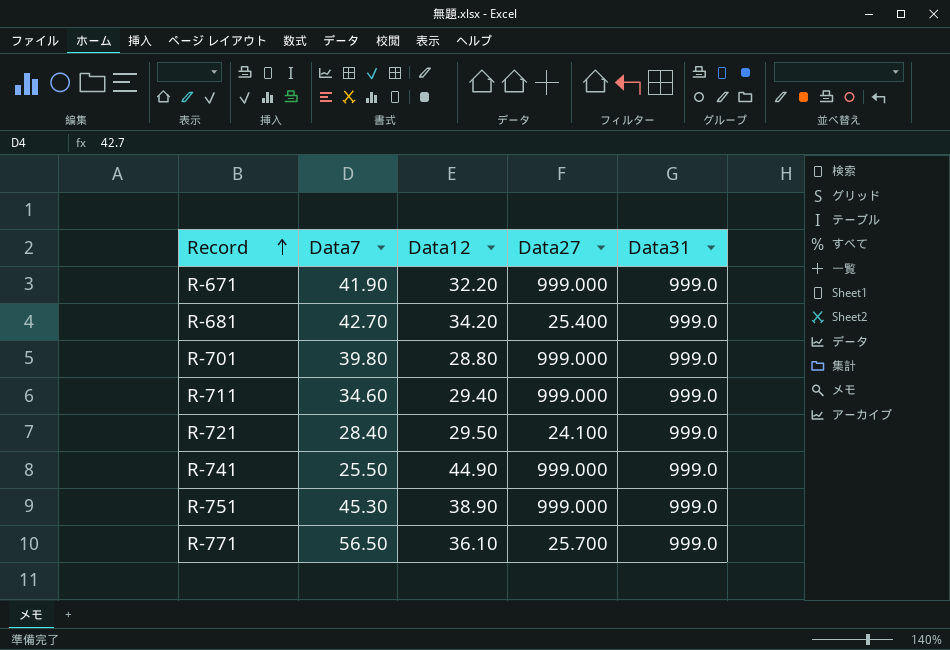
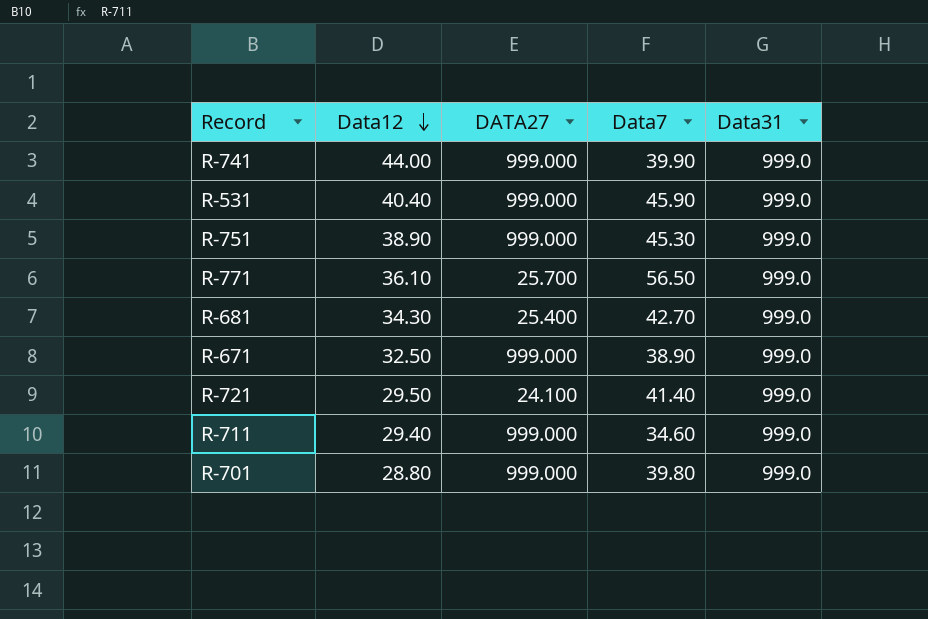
row order: Record ascending -> Data12 descending
column name: Data27 -> DATA27
column Data7 | position: 2 -> 4
R-741 | Data12: 44.90 -> 44.00
R-741 | Data7: 25.50 -> 39.90
row R-531: none -> 40.40 | 999.000 | 45.90 | 999.0
R-681 | Data12: 34.20 -> 34.30
R-671 | Data12: 32.20 -> 32.50
R-671 | Data7: 41.90 -> 38.90
R-721 | Data7: 28.40 -> 41.40

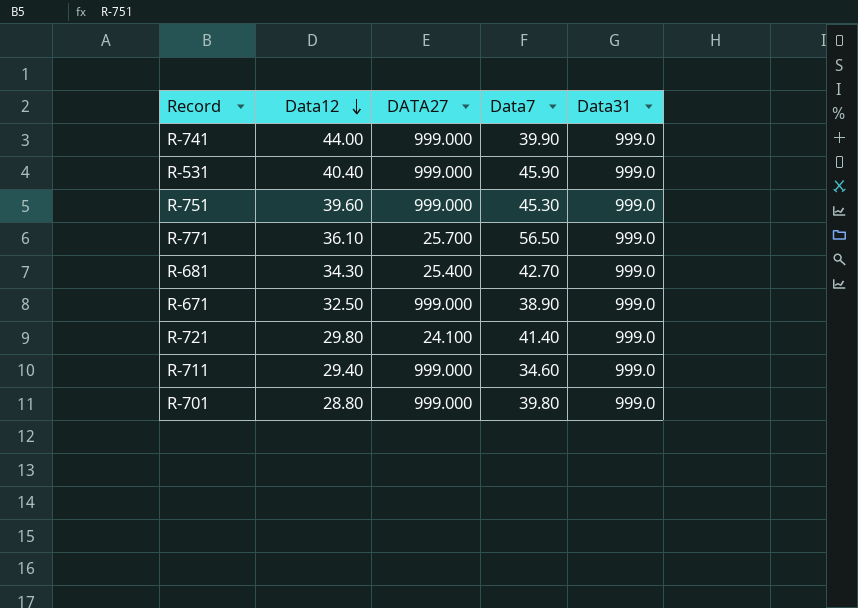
R-751 | Data12: 38.90 -> 39.60
R-721 | Data12: 29.50 -> 29.80

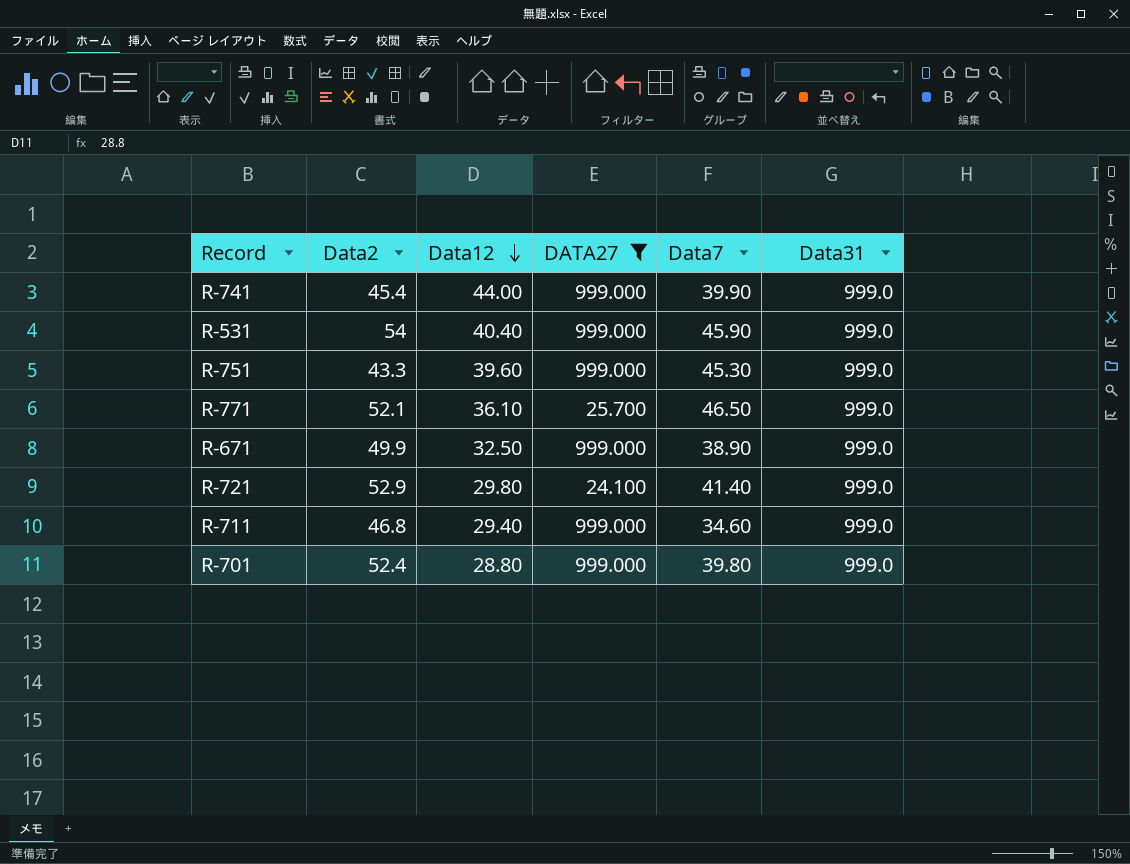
filter: none -> DATA27 != 25.400
column Data2 | position: none -> 2
R-771 | Data7: 56.50 -> 46.50

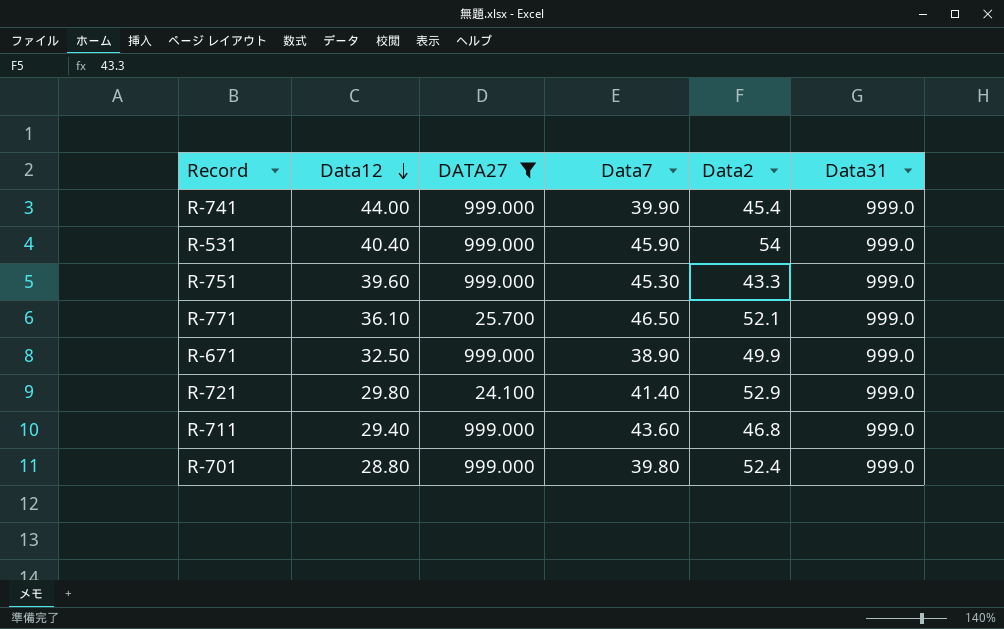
column Data2 | position: 2 -> 5
R-711 | Data7: 34.60 -> 43.60

